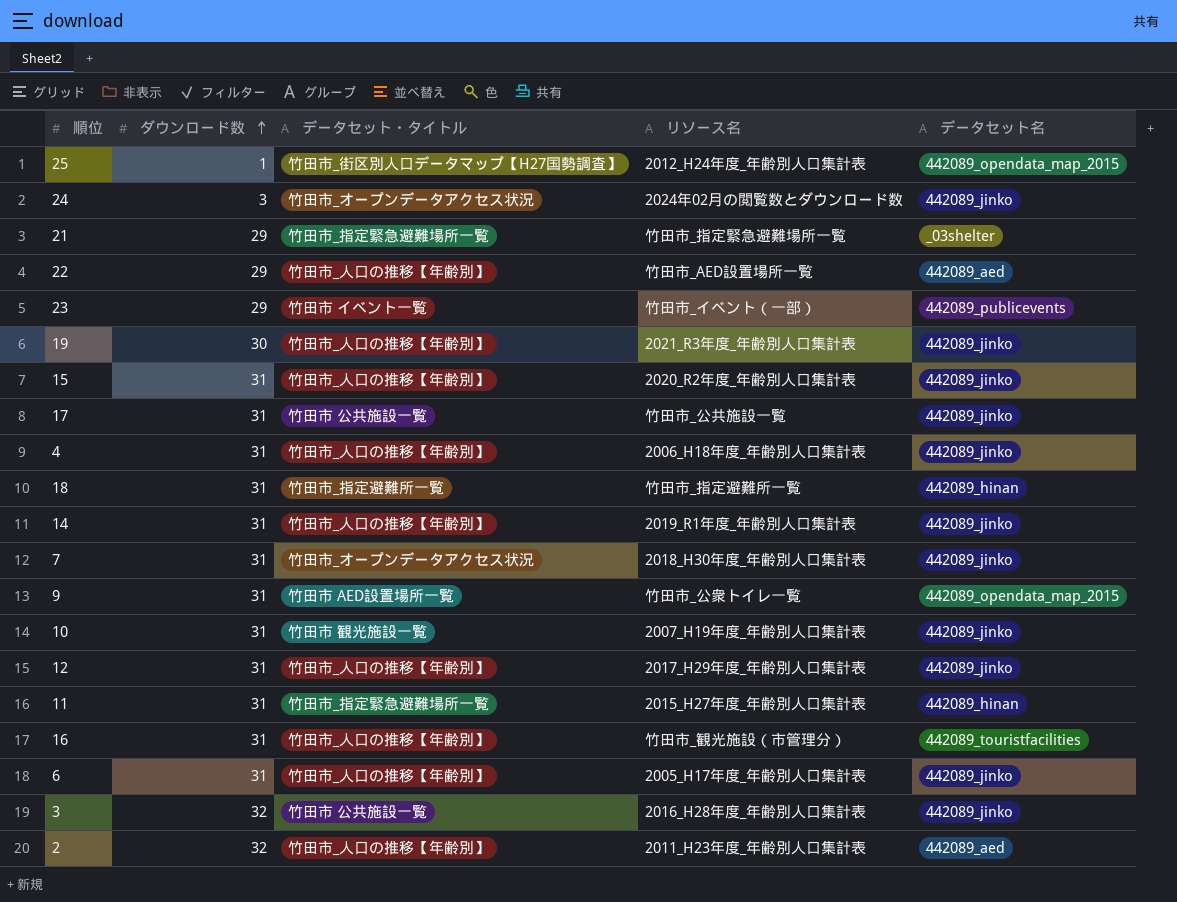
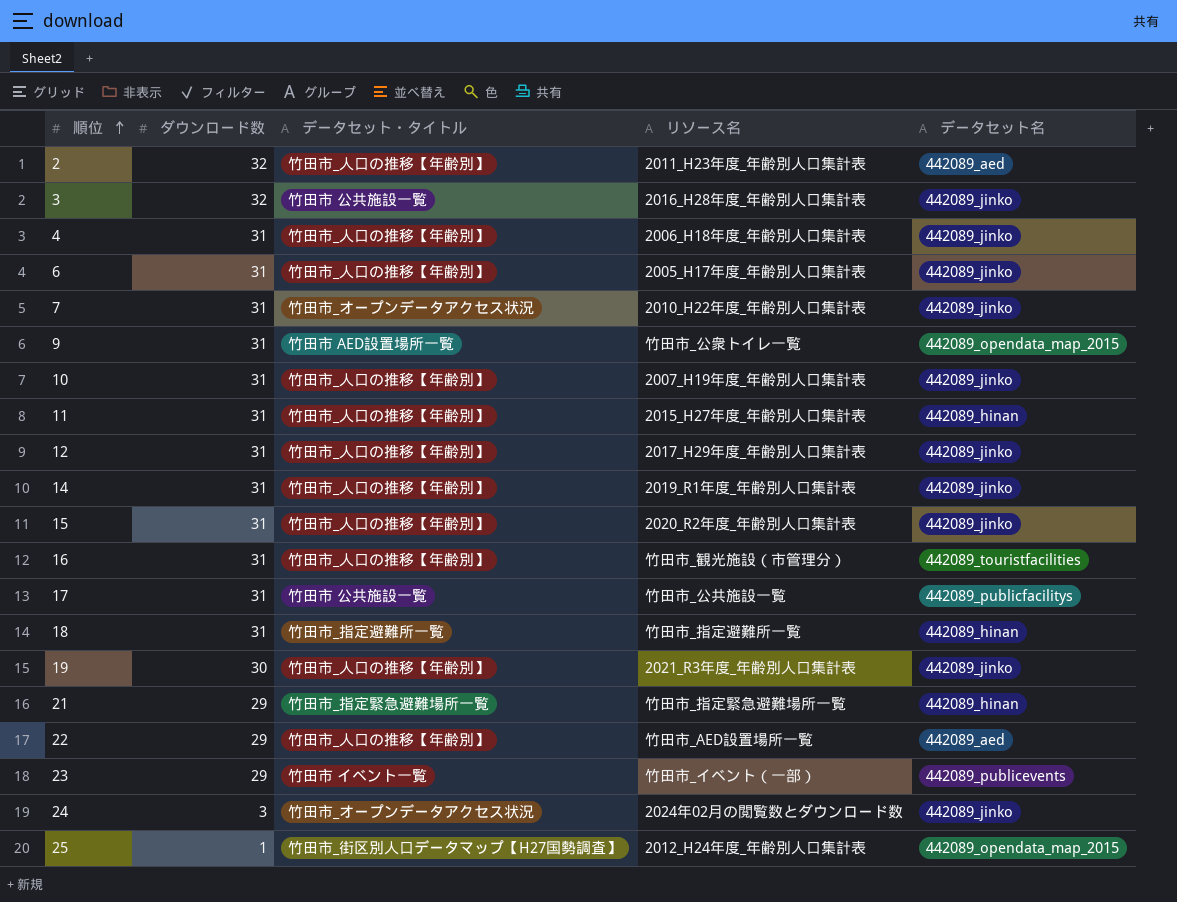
row order: ダウンロード数 ascending -> 順位 ascending
7 | リソース名: 2018_H30年度_年齢別人口集計表 -> 2010_H22年度_年齢別人口集計表
10 | データセット・タイトル: 竹田市 観光施設一覧 -> 竹田市_人口の推移【年齢別】
11 | データセット・タイトル: 竹田市_指定緊急避難場所一覧 -> 竹田市_人口の推移【年齢別】
17 | データセット名: 442089_jinko -> 442089_publicfacilitys
21 | データセット名: _03shelter -> 442089_hinan

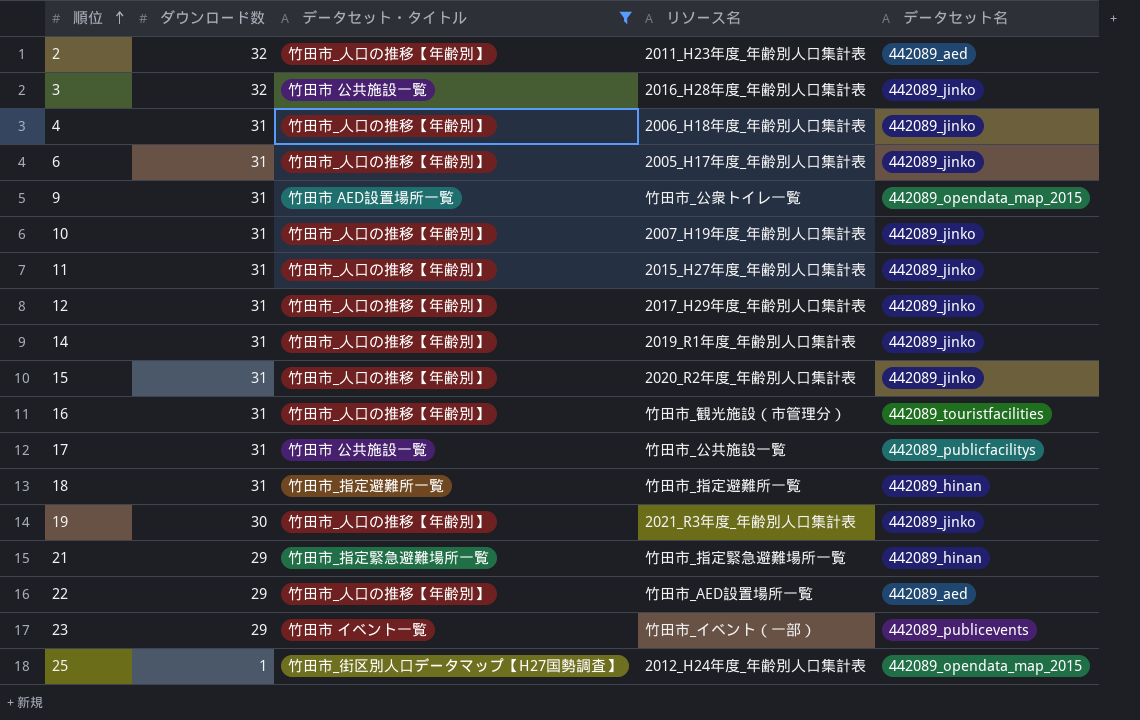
filter: none -> データセット・タイトル != 竹田市_オープンデータアクセス状況
11 | データセット名: 442089_hinan -> 442089_jinko

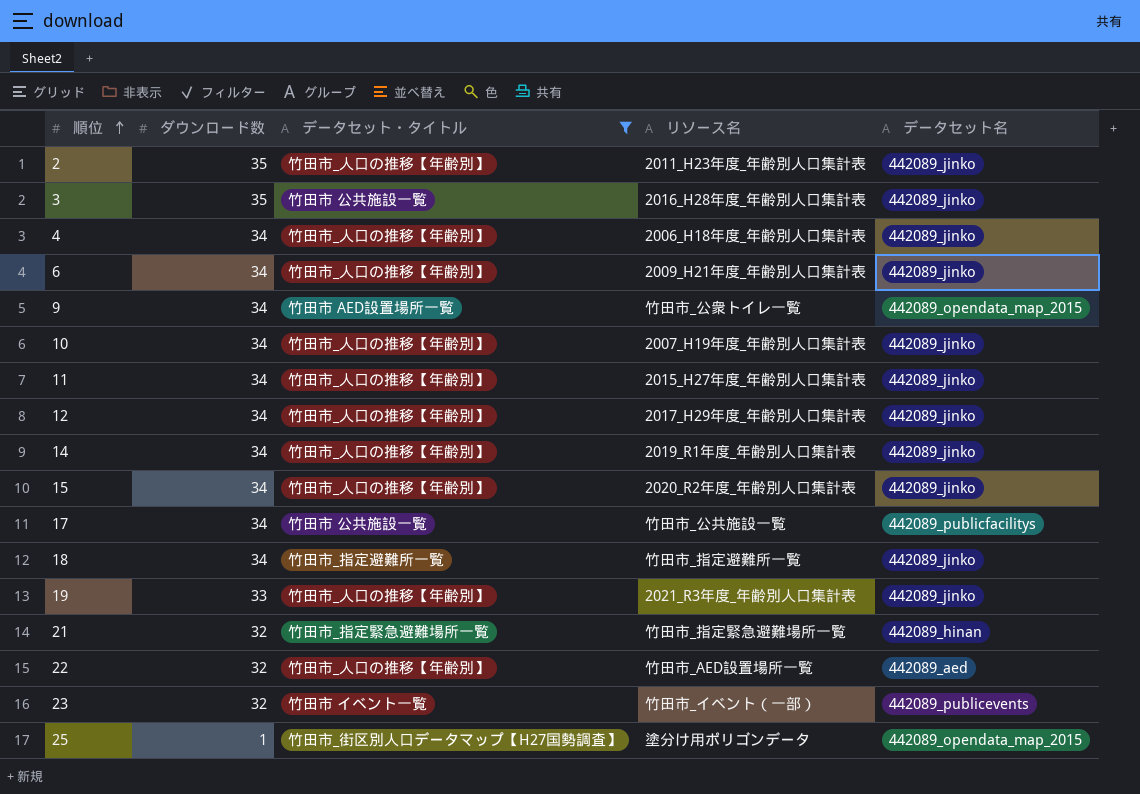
row 16: 31 | 竹田市_人口の推移【年齢別】 | 竹田市_観光施設（市管理分） | 442089_touristfacilities -> none
2 | ダウンロード数: 32 -> 35
2 | データセット名: 442089_aed -> 442089_jinko
3 | ダウンロード数: 32 -> 35
4 | ダウンロード数: 31 -> 34
6 | ダウンロード数: 31 -> 34
6 | リソース名: 2005_H17年度_年齢別人口集計表 -> 2009_H21年度_年齢別人口集計表
9 | ダウンロード数: 31 -> 34
10 | ダウンロード数: 31 -> 34
11 | ダウンロード数: 31 -> 34
12 | ダウンロード数: 31 -> 34
14 | ダウンロード数: 31 -> 34
15 | ダウンロード数: 31 -> 34
17 | ダウンロード数: 31 -> 34
18 | ダウンロード数: 31 -> 34
18 | データセット名: 442089_hinan -> 442089_jinko
19 | ダウンロード数: 30 -> 33
21 | ダウンロード数: 29 -> 32
22 | ダウンロード数: 29 -> 32
23 | ダウンロード数: 29 -> 32
25 | リソース名: 2012_H24年度_年齢別人口集計表 -> 塗分け用ポリゴンデータ

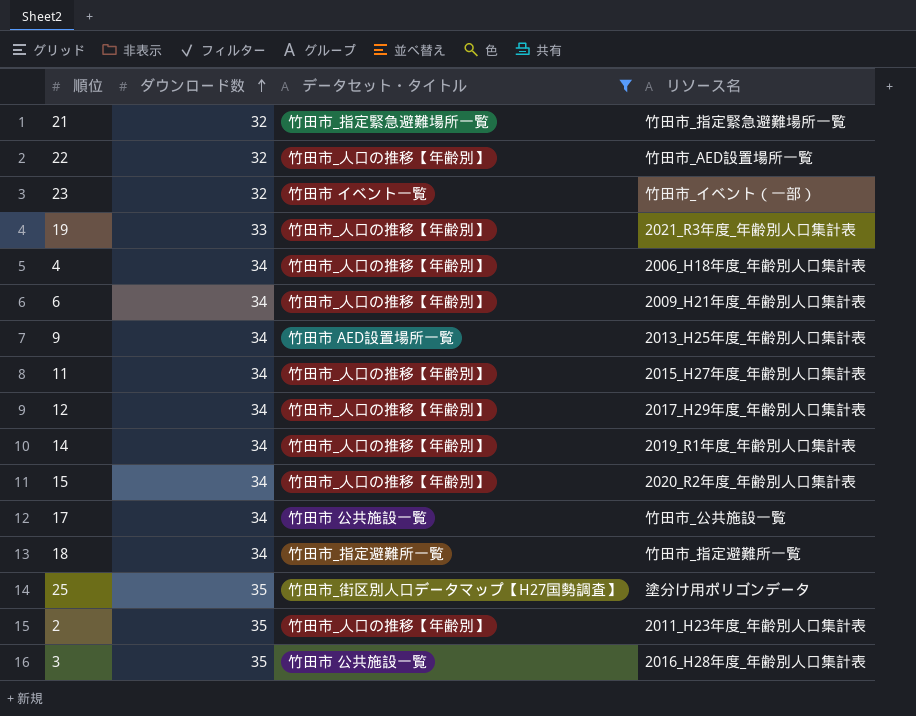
row order: 順位 ascending -> ダウンロード数 ascending
column データセット名 | position: 5 -> none
row 10: 34 | 竹田市_人口の推移【年齢別】 | 2007_H19年度_年齢別人口集計表 | 442089_jinko -> none
9 | リソース名: 竹田市_公衆トイレ一覧 -> 2013_H25年度_年齢別人口集計表
25 | ダウンロード数: 1 -> 35

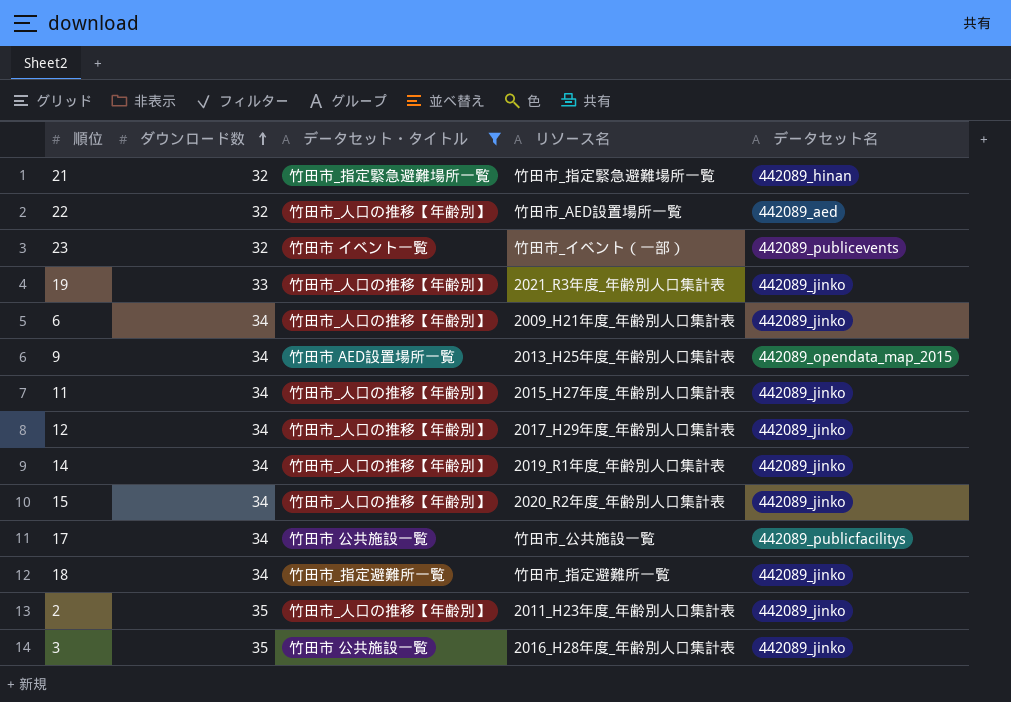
column データセット名 | position: none -> 5
row 4: 34 | 竹田市_人口の推移【年齢別】 | 2006_H18年度_年齢別人口集計表 -> none
row 25: 35 | 竹田市_街区別人口データマップ【H27国勢調査】 | 塗分け用ポリゴンデータ -> none

